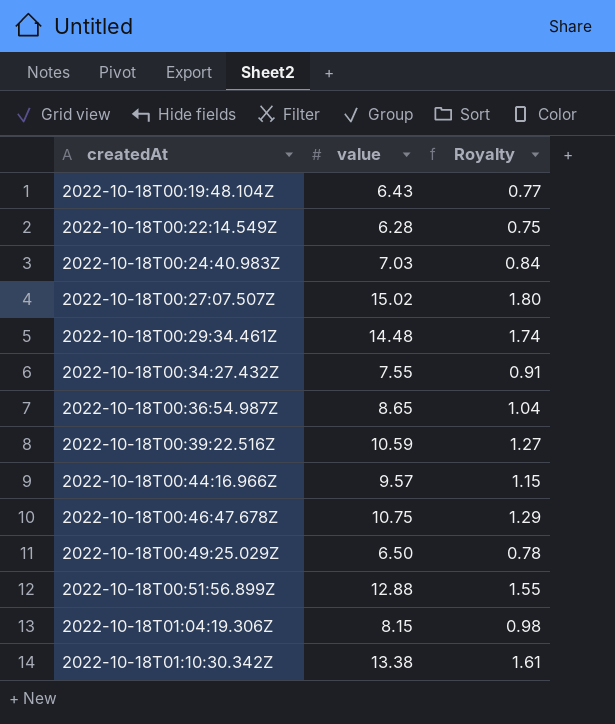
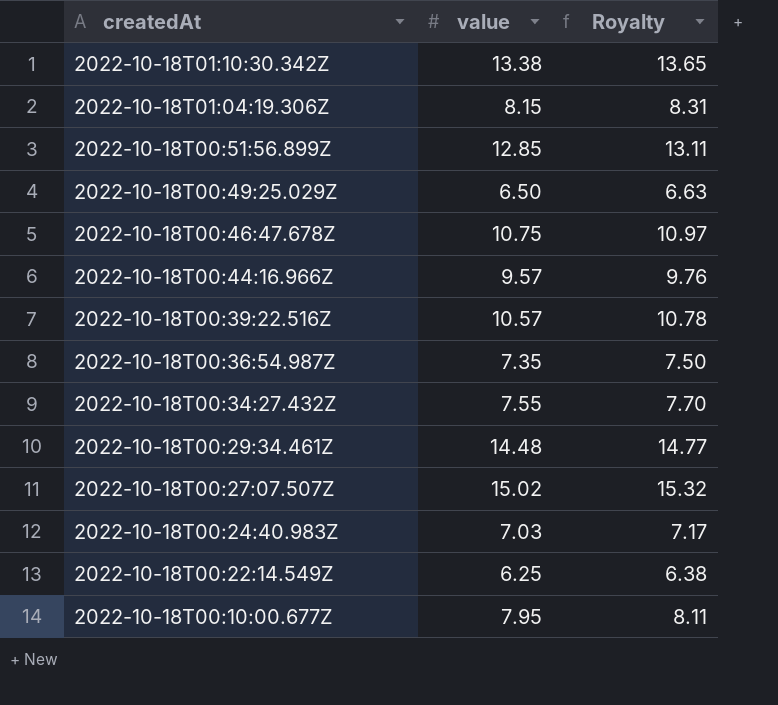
row order: createdAt ascending -> createdAt descending
column Royalty | formula: [value] * 0.12 -> [value] * 1.02
row 2022-10-18T00:19:48.104Z: 6.43 | 0.77 -> none
2022-10-18T00:51:56.899Z | value: 12.88 -> 12.85
2022-10-18T00:39:22.516Z | value: 10.59 -> 10.57
2022-10-18T00:36:54.987Z | value: 8.65 -> 7.35
2022-10-18T00:22:14.549Z | value: 6.28 -> 6.25
row 2022-10-18T00:10:00.677Z: none -> 7.95 | 8.11

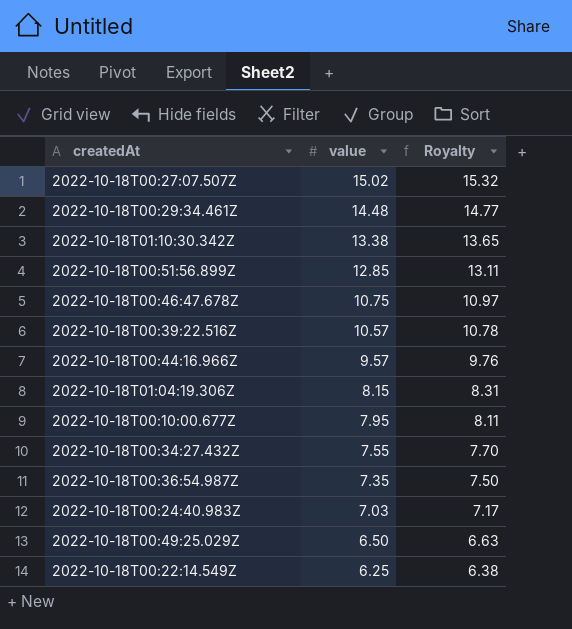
row order: createdAt descending -> value descending

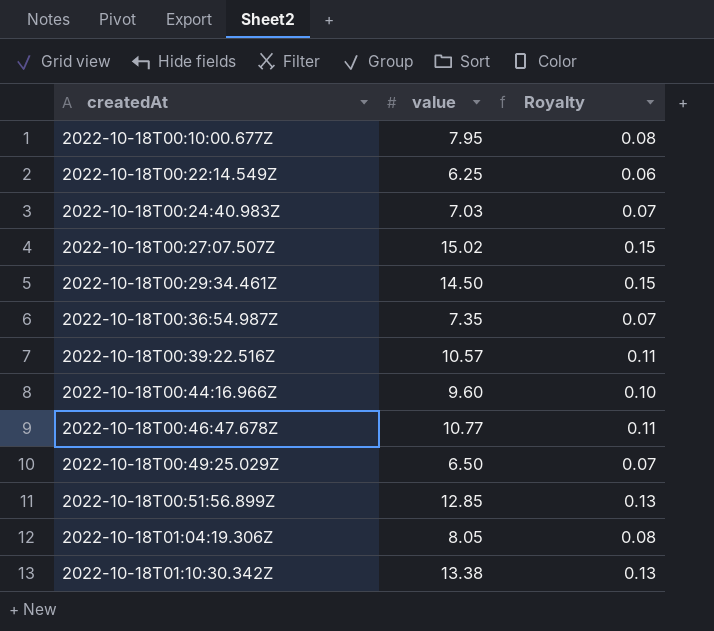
row order: value descending -> createdAt ascending
column Royalty | formula: [value] * 1.02 -> [value] * 0.01
row 2022-10-18T00:34:27.432Z: 7.55 | 7.70 -> none
2022-10-18T00:29:34.461Z | value: 14.48 -> 14.50
2022-10-18T00:44:16.966Z | value: 9.57 -> 9.60
2022-10-18T00:46:47.678Z | value: 10.75 -> 10.77
2022-10-18T01:04:19.306Z | value: 8.15 -> 8.05

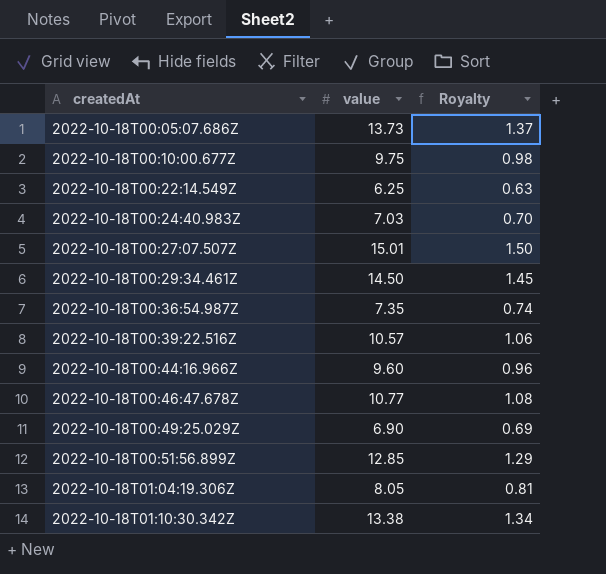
column Royalty | formula: [value] * 0.01 -> [value] * 0.1
row 2022-10-18T00:05:07.686Z: none -> 13.73 | 1.37
2022-10-18T00:10:00.677Z | value: 7.95 -> 9.75
2022-10-18T00:27:07.507Z | value: 15.02 -> 15.01
2022-10-18T00:49:25.029Z | value: 6.50 -> 6.90

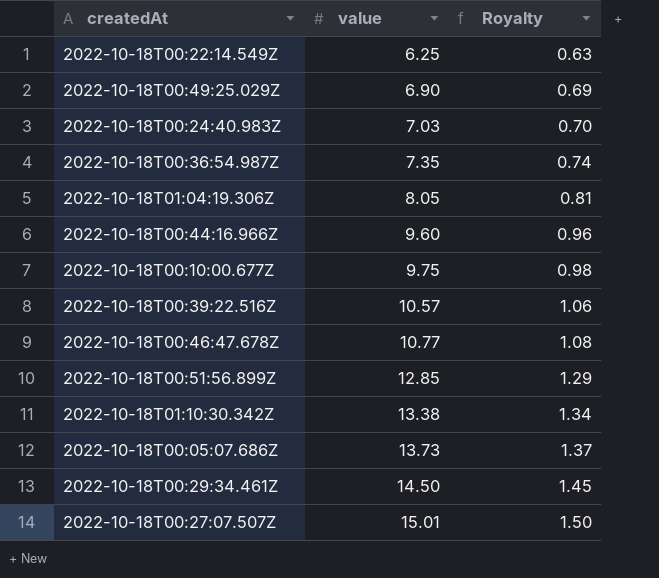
row order: createdAt ascending -> value ascending

